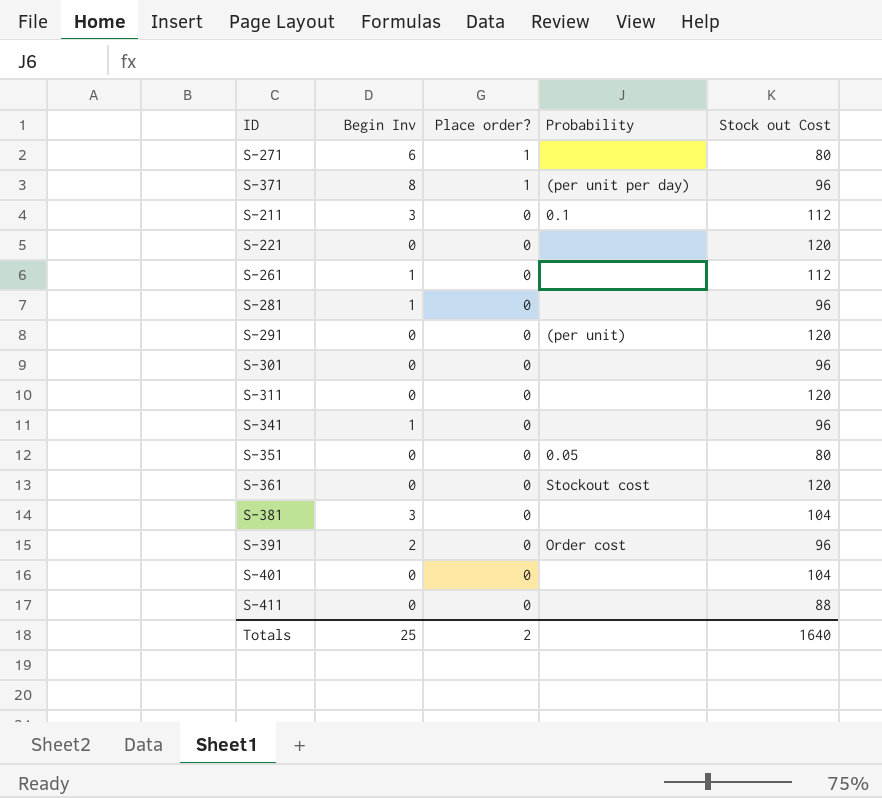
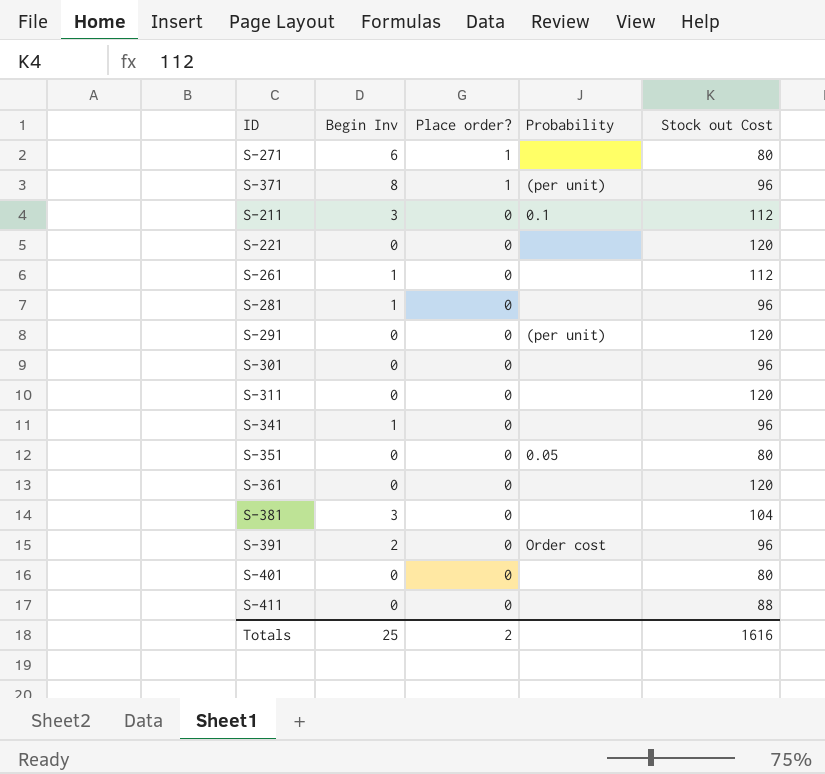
S-371 | Probability: (per unit per day) -> (per unit)
S-361 | Probability: Stockout cost -> none
S-401 | Stock out Cost: 104 -> 80
Totals | Stock out Cost: 1640 -> 1616

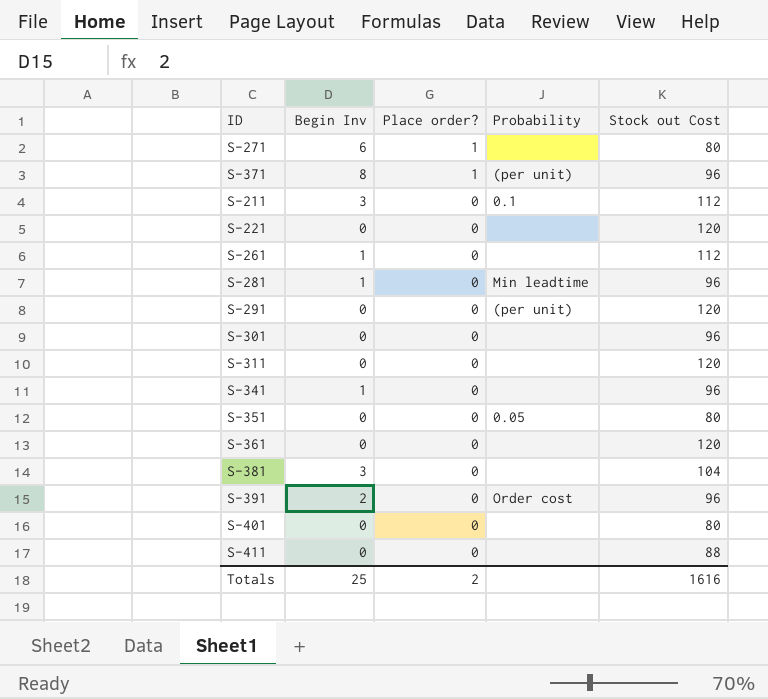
S-281 | Probability: none -> Min leadtime

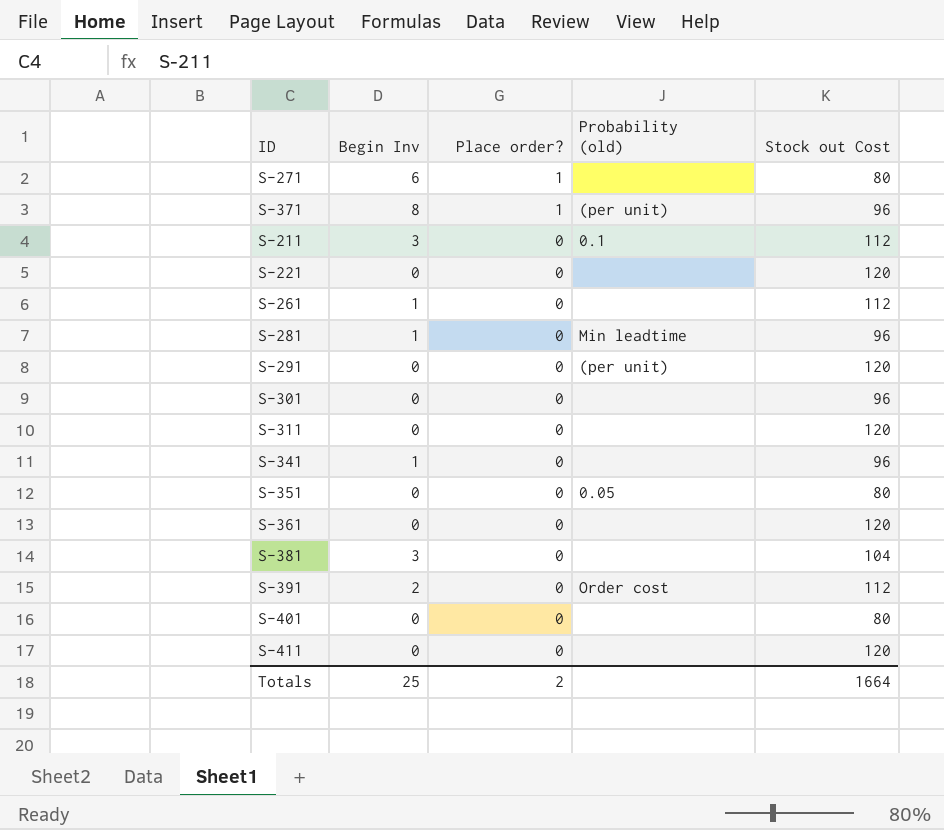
column name: Probability -> Probability (old)
S-391 | Stock out Cost: 96 -> 112
S-411 | Stock out Cost: 88 -> 120
Totals | Stock out Cost: 1616 -> 1664

